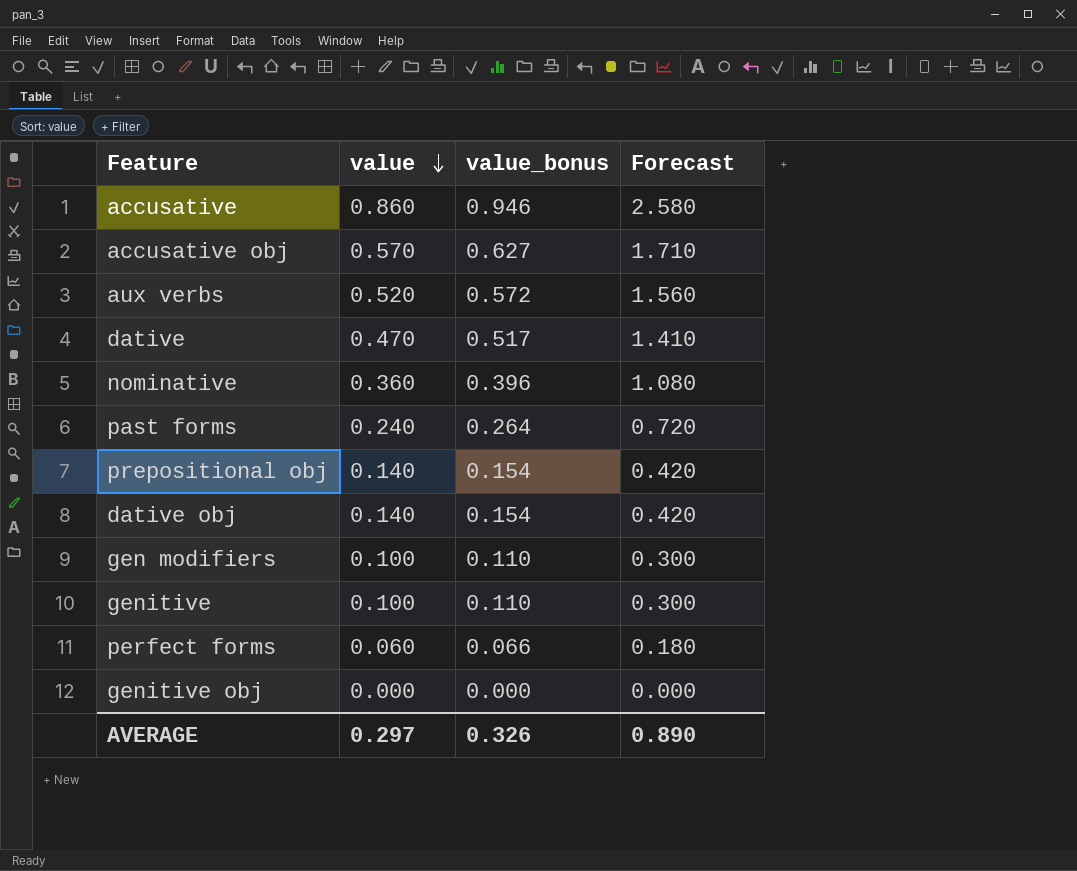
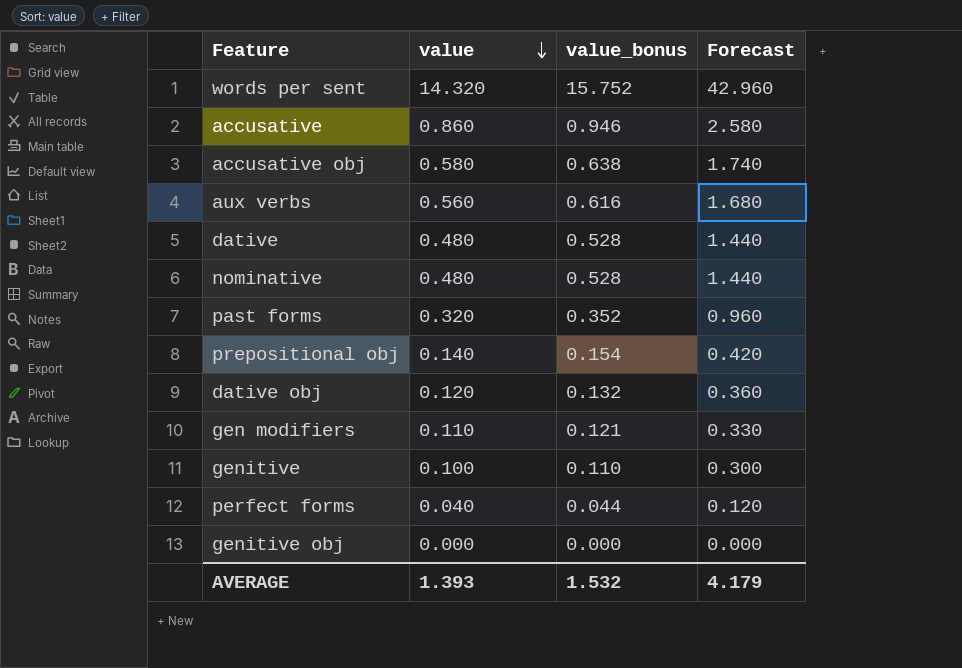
row words per sent: none -> 14.320 | 15.752 | 42.960
accusative obj | value: 0.570 -> 0.580
accusative obj | value_bonus: 0.627 -> 0.638
accusative obj | Forecast: 1.710 -> 1.740
aux verbs | value: 0.520 -> 0.560
aux verbs | value_bonus: 0.572 -> 0.616
aux verbs | Forecast: 1.560 -> 1.680
dative | value: 0.470 -> 0.480
dative | value_bonus: 0.517 -> 0.528
dative | Forecast: 1.410 -> 1.440
nominative | value: 0.360 -> 0.480
nominative | value_bonus: 0.396 -> 0.528
nominative | Forecast: 1.080 -> 1.440
past forms | value: 0.240 -> 0.320
past forms | value_bonus: 0.264 -> 0.352
past forms | Forecast: 0.720 -> 0.960
dative obj | value: 0.140 -> 0.120
dative obj | value_bonus: 0.154 -> 0.132
dative obj | Forecast: 0.420 -> 0.360
gen modifiers | value: 0.100 -> 0.110
gen modifiers | value_bonus: 0.110 -> 0.121
gen modifiers | Forecast: 0.300 -> 0.330
perfect forms | value: 0.060 -> 0.040
perfect forms | value_bonus: 0.066 -> 0.044
perfect forms | Forecast: 0.180 -> 0.120
AVERAGE | value: 0.297 -> 1.393
AVERAGE | value_bonus: 0.326 -> 1.532
AVERAGE | Forecast: 0.890 -> 4.179

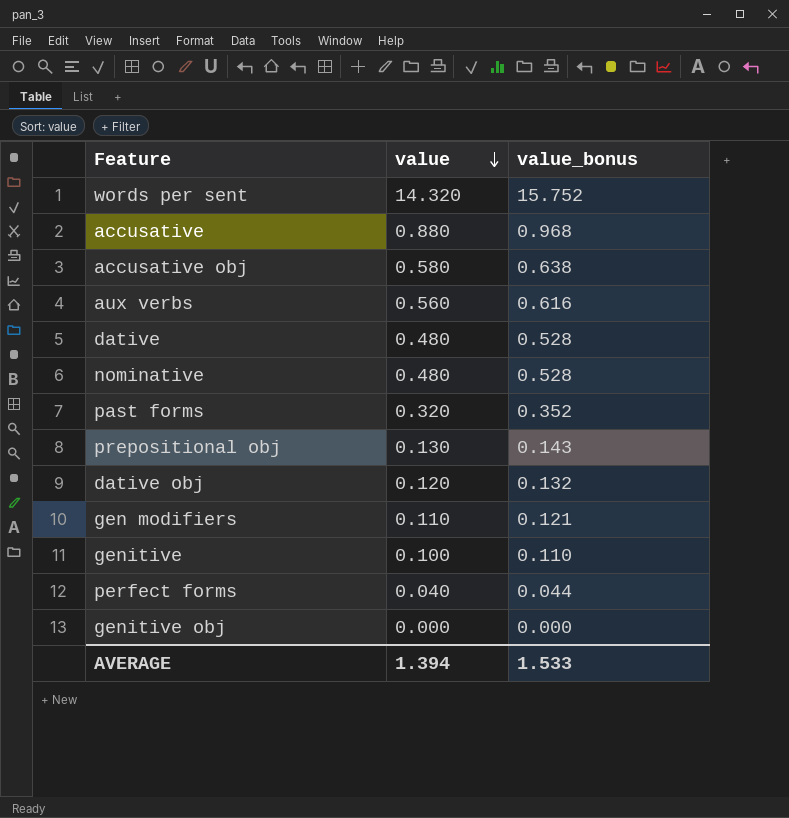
column Forecast | formula: [value] * 3 -> none
accusative | value: 0.860 -> 0.880
accusative | value_bonus: 0.946 -> 0.968
prepositional obj | value: 0.140 -> 0.130
prepositional obj | value_bonus: 0.154 -> 0.143
AVERAGE | value: 1.393 -> 1.394
AVERAGE | value_bonus: 1.532 -> 1.533

